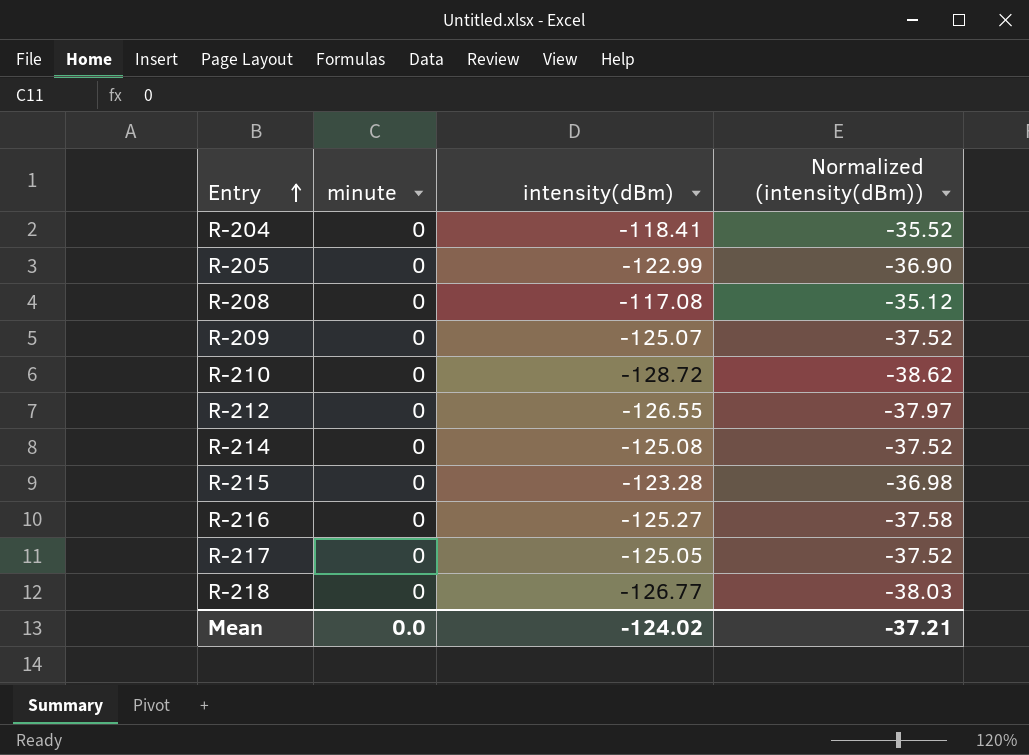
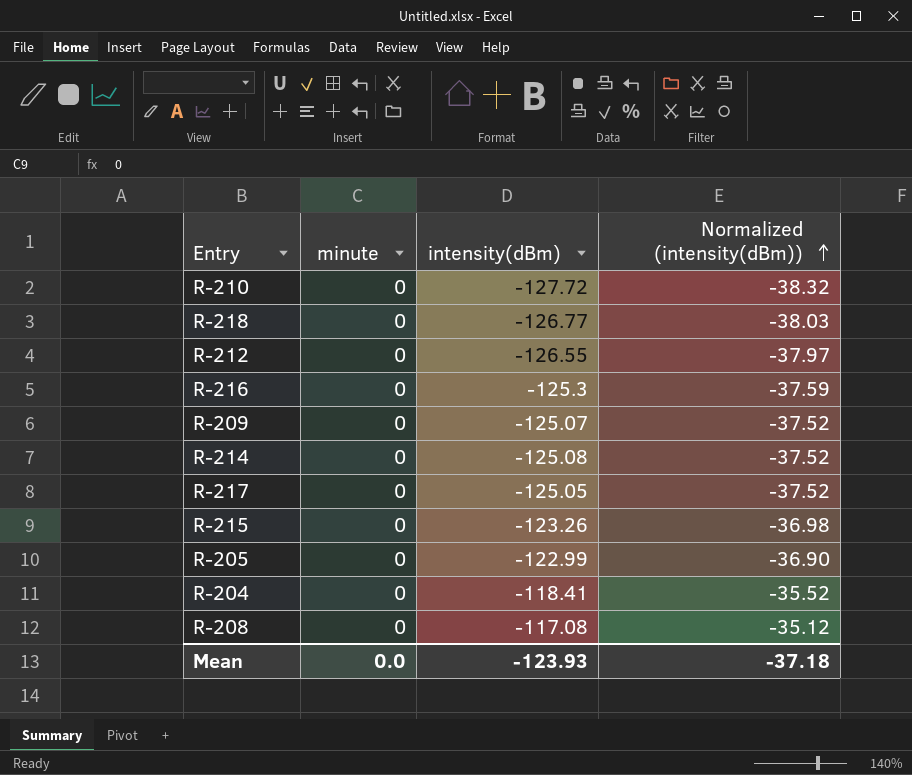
row order: Entry ascending -> Normalized (intensity(dBm)) ascending
R-210 | intensity(dBm): -128.72 -> -127.72
R-210 | Normalized (intensity(dBm)): -38.62 -> -38.32
R-216 | intensity(dBm): -125.27 -> -125.3
R-216 | Normalized (intensity(dBm)): -37.58 -> -37.59
R-215 | intensity(dBm): -123.28 -> -123.26
Mean | intensity(dBm): -124.02 -> -123.93
Mean | Normalized (intensity(dBm)): -37.21 -> -37.18

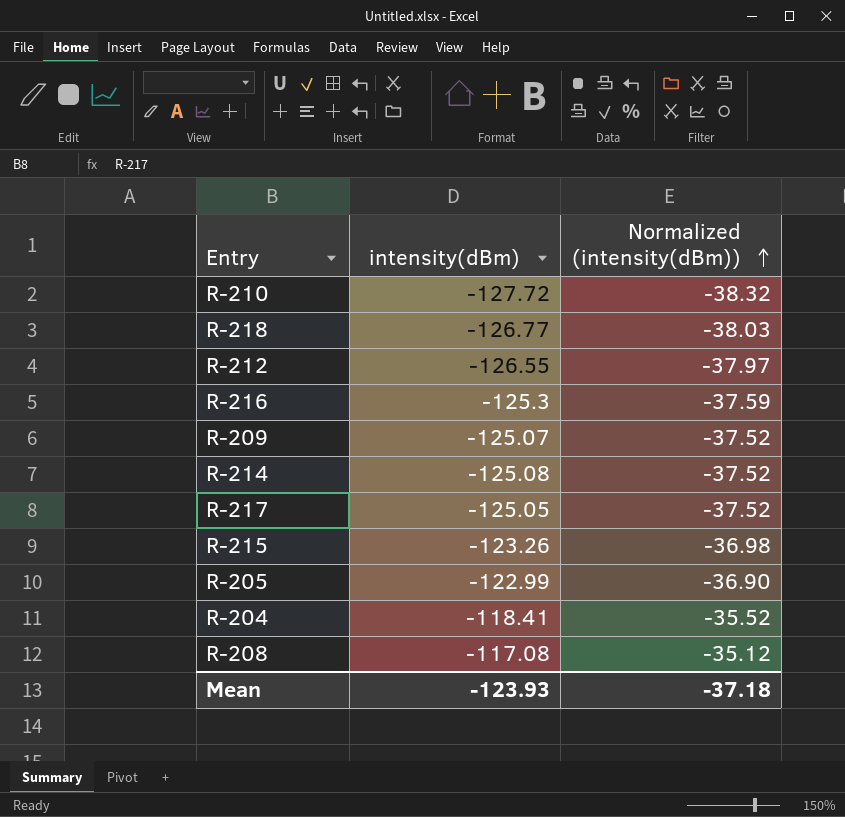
column minute | position: 2 -> none

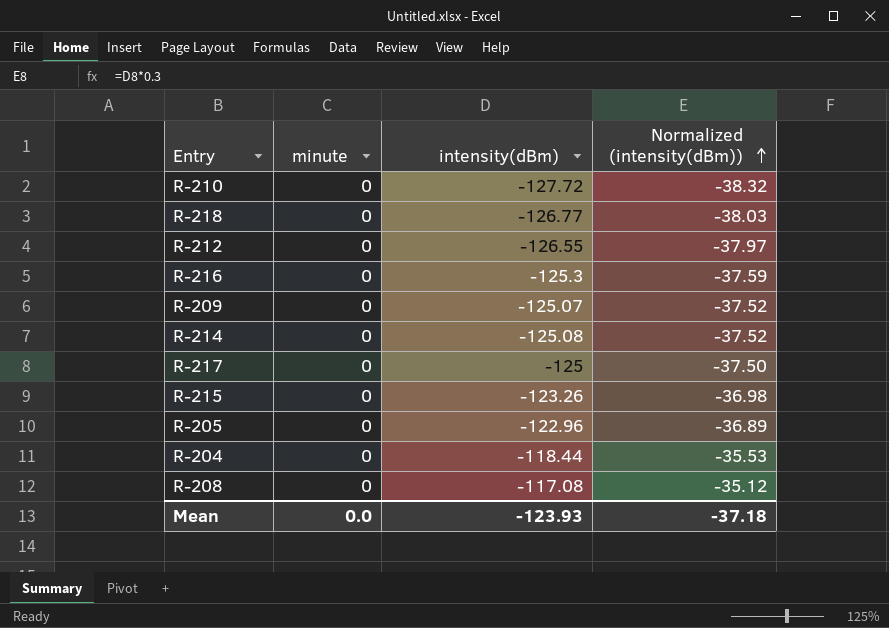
column minute | position: none -> 2
R-217 | intensity(dBm): -125.05 -> -125
R-217 | Normalized (intensity(dBm)): -37.52 -> -37.50
R-205 | intensity(dBm): -122.99 -> -122.96
R-205 | Normalized (intensity(dBm)): -36.90 -> -36.89
R-204 | intensity(dBm): -118.41 -> -118.44
R-204 | Normalized (intensity(dBm)): -35.52 -> -35.53

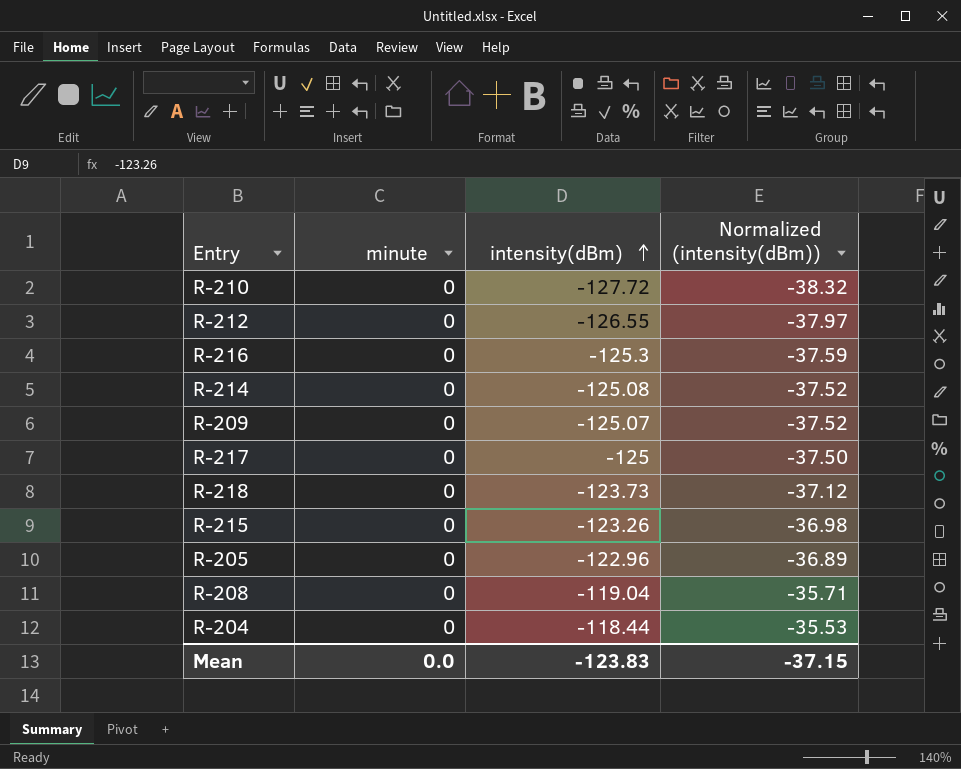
row order: Normalized (intensity(dBm)) ascending -> intensity(dBm) ascending
R-218 | intensity(dBm): -126.77 -> -123.73
R-218 | Normalized (intensity(dBm)): -38.03 -> -37.12
R-208 | intensity(dBm): -117.08 -> -119.04
R-208 | Normalized (intensity(dBm)): -35.12 -> -35.71
Mean | intensity(dBm): -123.93 -> -123.83
Mean | Normalized (intensity(dBm)): -37.18 -> -37.15

